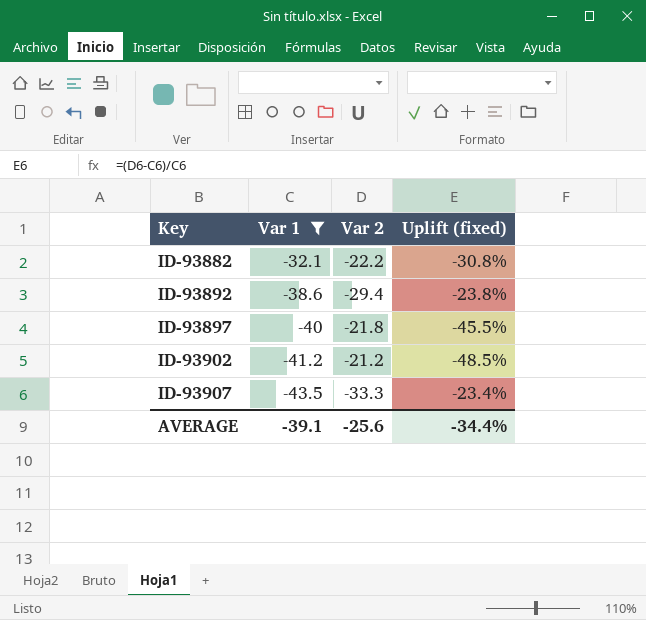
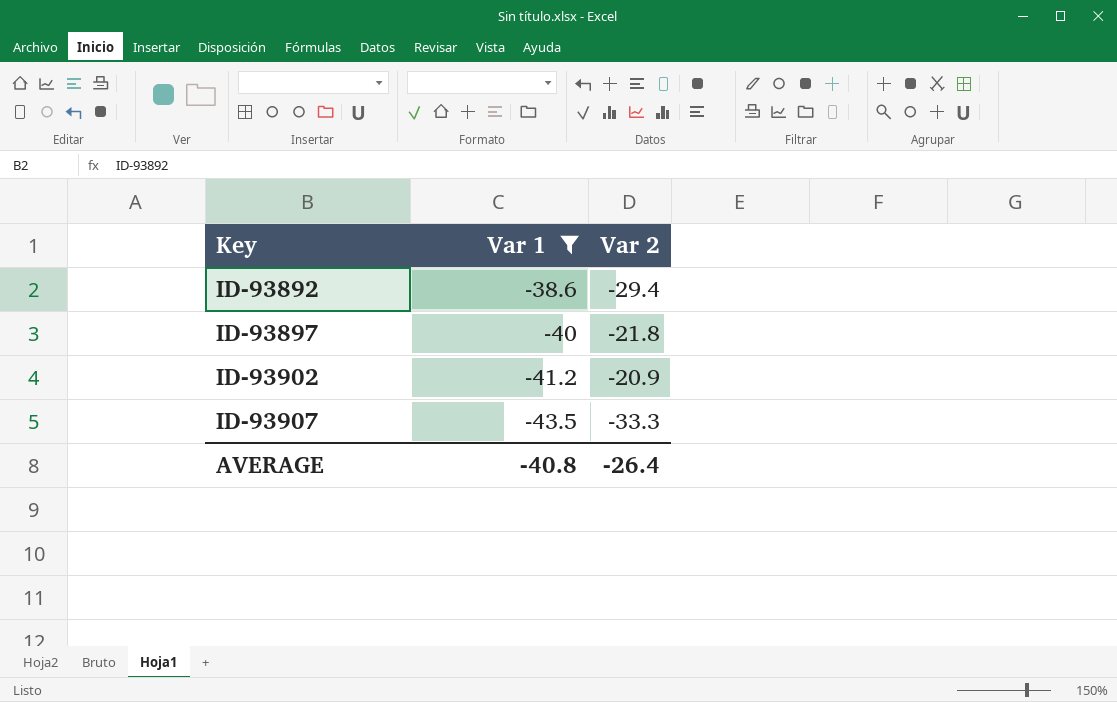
column Uplift (fixed) | formula: ([Var 2] - [Var 1]) / [Var 1] -> none
row ID-93882: -32.1 | -22.2 | -30.8% -> none
ID-93902 | Var 2: -21.2 -> -20.9
AVERAGE | Var 1: -39.1 -> -40.8
AVERAGE | Var 2: -25.6 -> -26.4

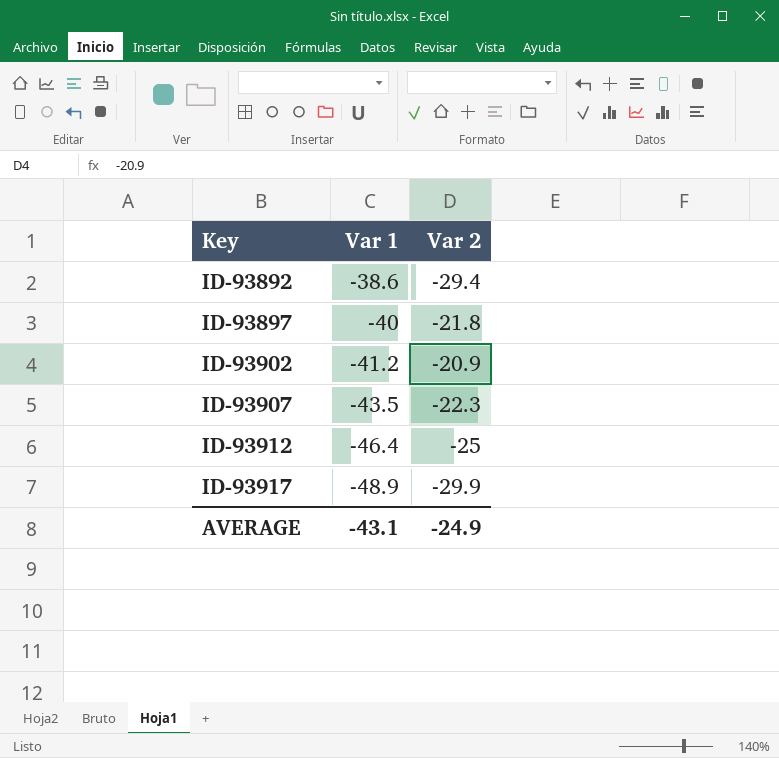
filter: Var 1 >= -43.5 -> none
ID-93907 | Var 2: -33.3 -> -22.3
AVERAGE | Var 1: -40.8 -> -43.1
AVERAGE | Var 2: -26.4 -> -24.9

